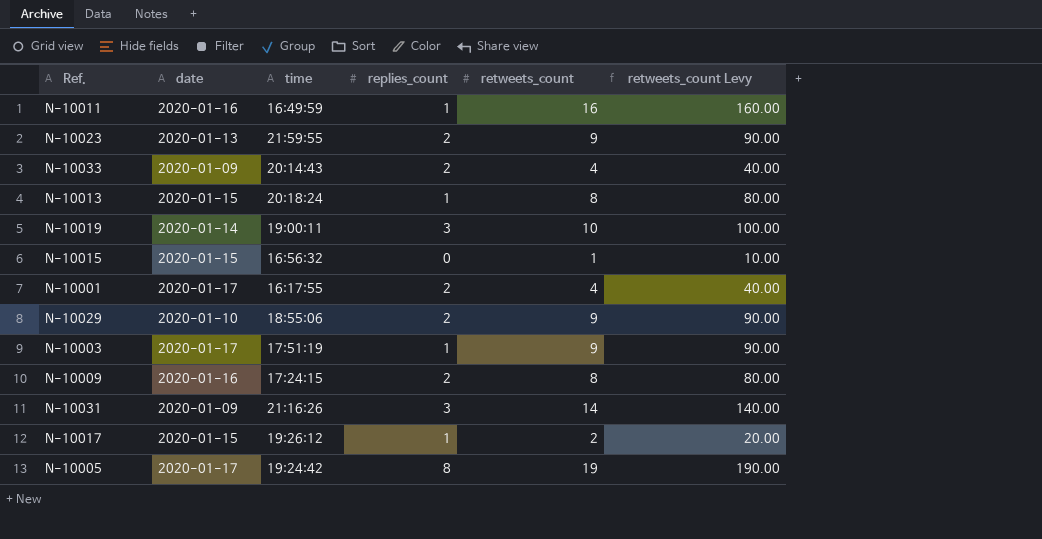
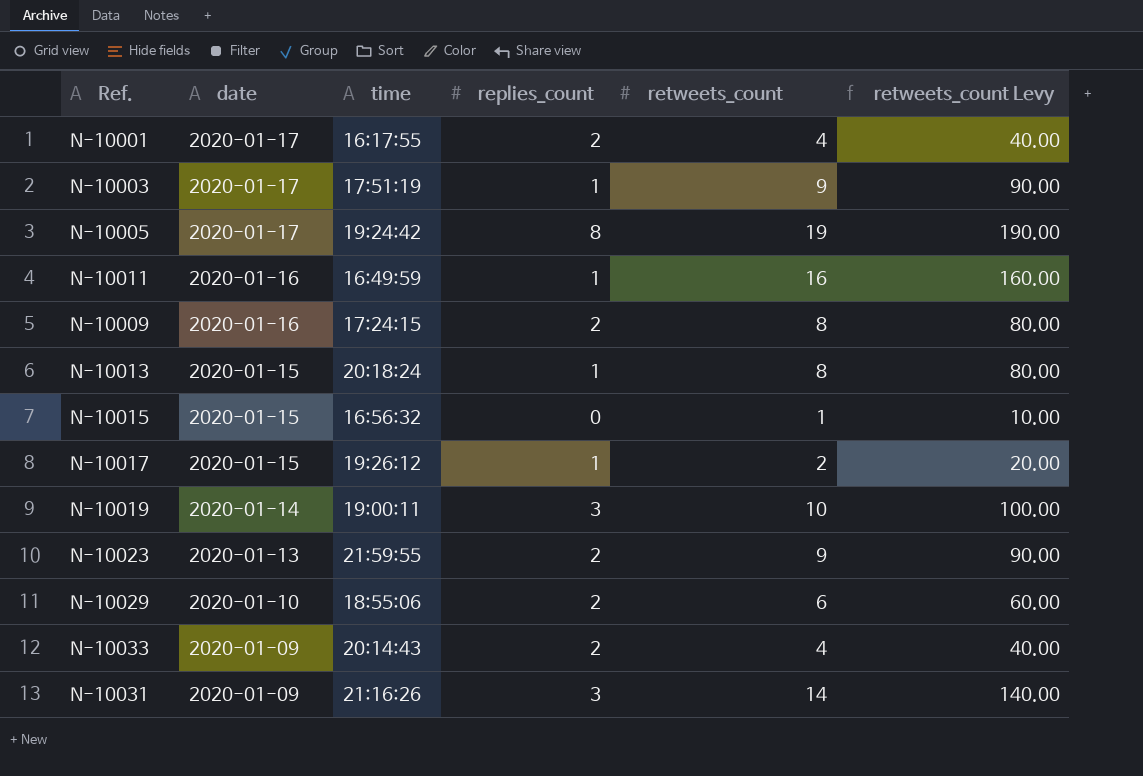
row order: none -> date descending
N-10029 | retweets_count: 9 -> 6
N-10029 | retweets_count Levy: 90.00 -> 60.00

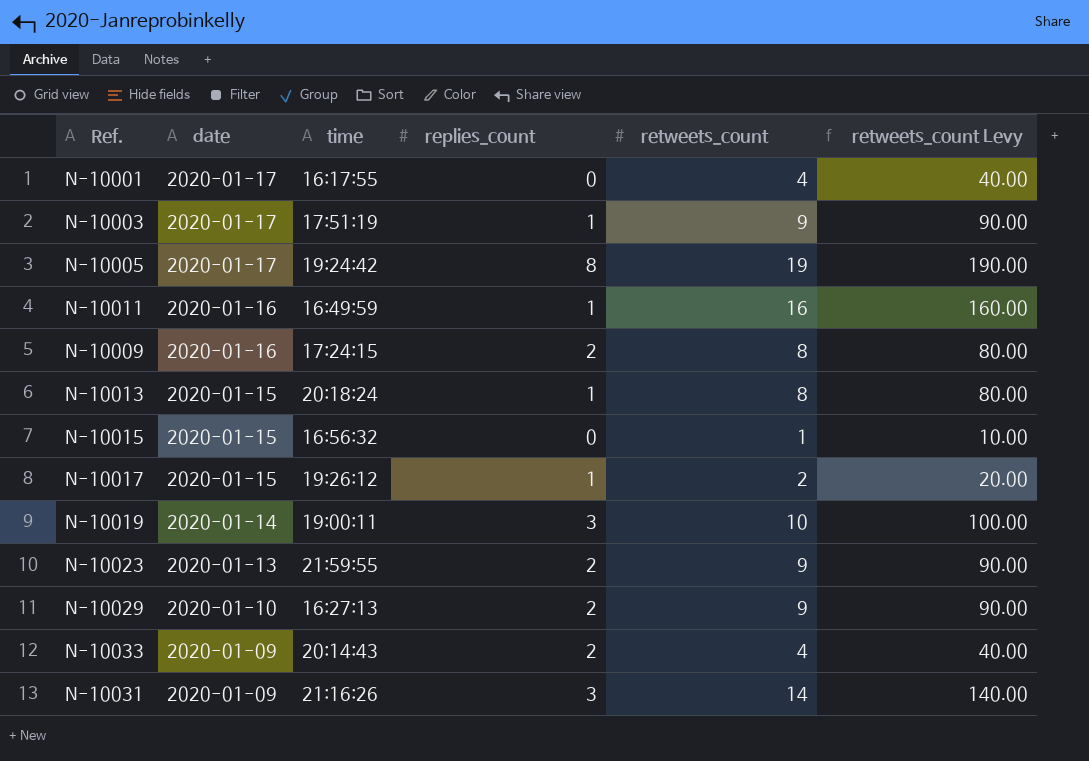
N-10001 | replies_count: 2 -> 0
N-10029 | time: 18:55:06 -> 16:27:13
N-10029 | retweets_count: 6 -> 9
N-10029 | retweets_count Levy: 60.00 -> 90.00

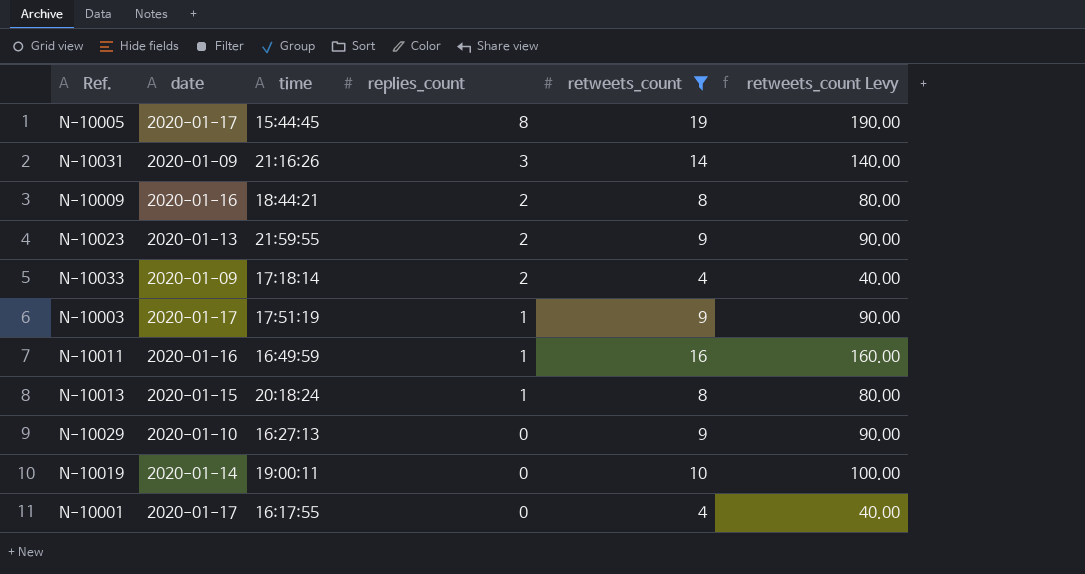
filter: none -> retweets_count >= 4
row order: date descending -> replies_count descending
N-10005 | time: 19:24:42 -> 15:44:45
N-10009 | time: 17:24:15 -> 18:44:21
N-10033 | time: 20:14:43 -> 17:18:14
N-10029 | replies_count: 2 -> 0
N-10019 | replies_count: 3 -> 0

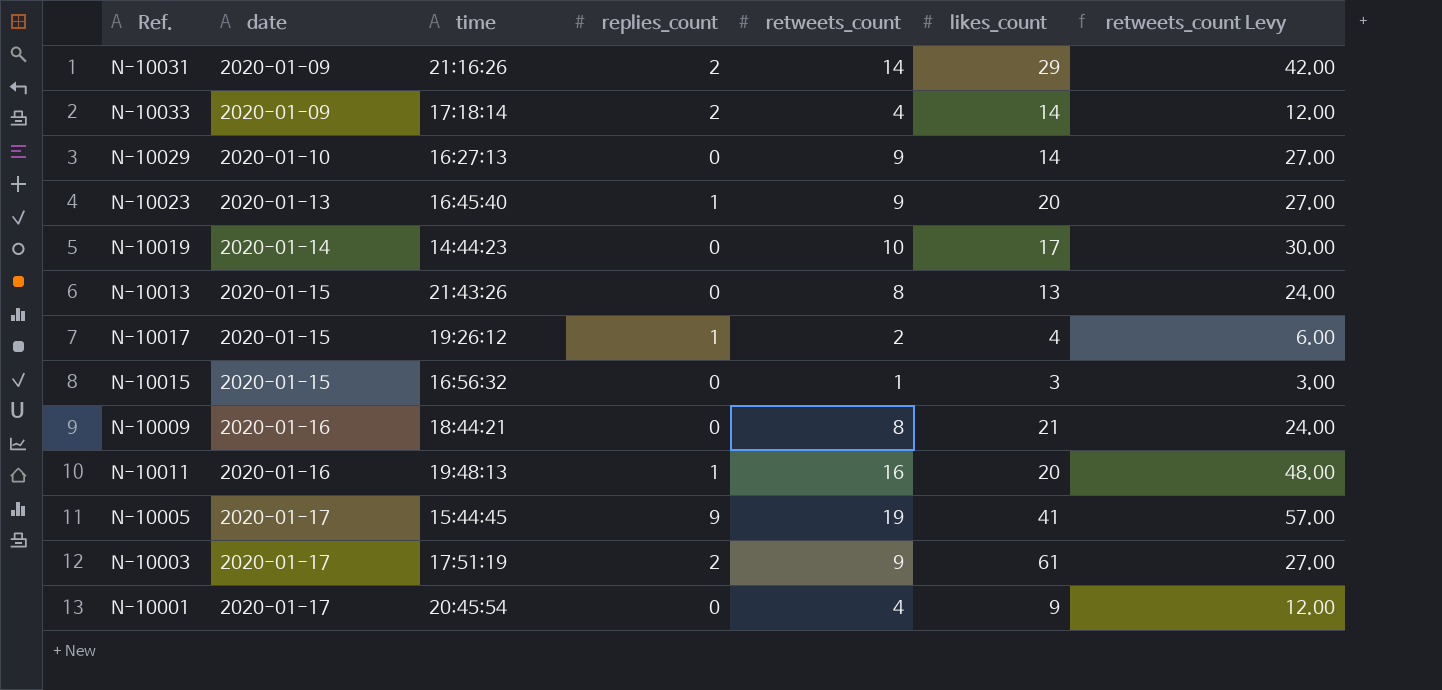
filter: retweets_count >= 4 -> none
row order: replies_count descending -> date ascending
column likes_count | position: none -> 6
column retweets_count Levy | formula: [retweets_count] * 10 -> [retweets_count] * 3
N-10031 | replies_count: 3 -> 2
N-10023 | time: 21:59:55 -> 16:45:40
N-10023 | replies_count: 2 -> 1
N-10019 | time: 19:00:11 -> 14:44:23
N-10013 | time: 20:18:24 -> 21:43:26
N-10013 | replies_count: 1 -> 0
N-10009 | replies_count: 2 -> 0
N-10011 | time: 16:49:59 -> 19:48:13
N-10005 | replies_count: 8 -> 9
N-10003 | replies_count: 1 -> 2
N-10001 | time: 16:17:55 -> 20:45:54

